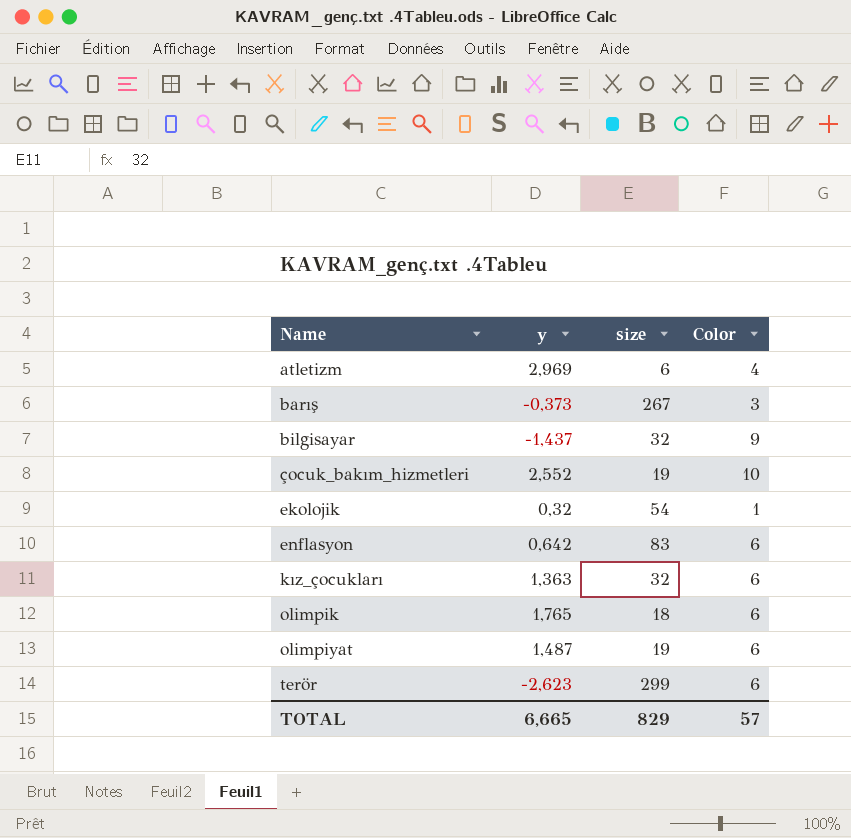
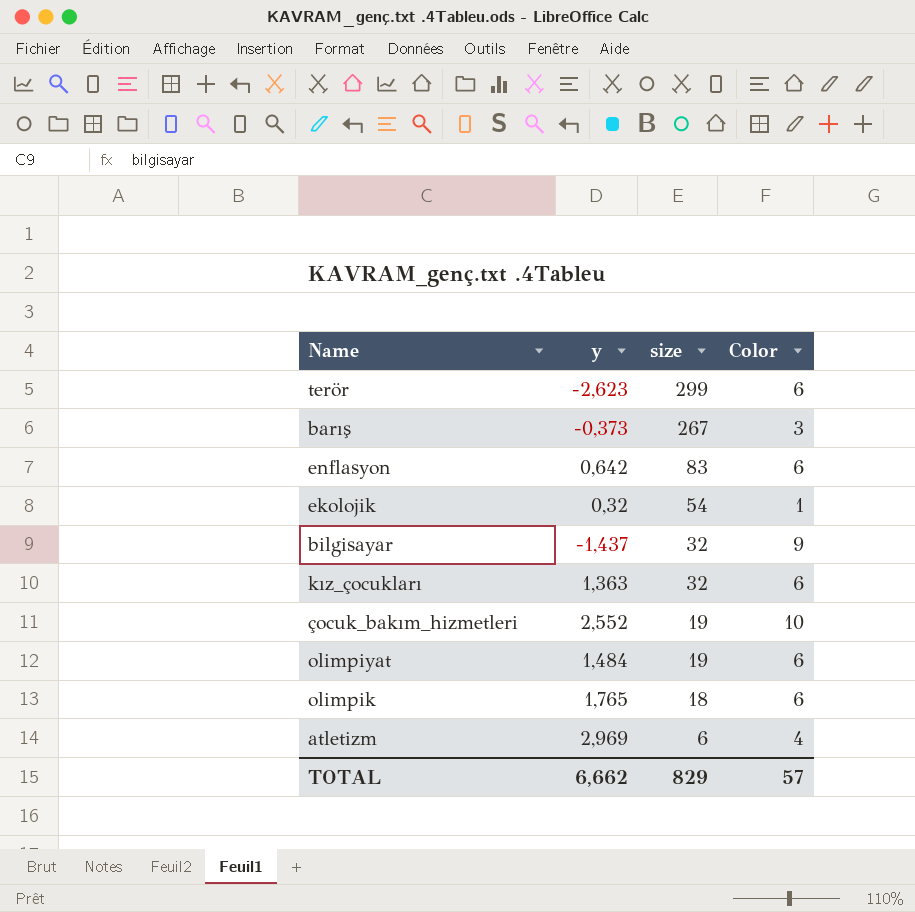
row order: Name ascending -> size descending
olimpiyat | y: 1,487 -> 1,484
TOTAL | y: 6,665 -> 6,662

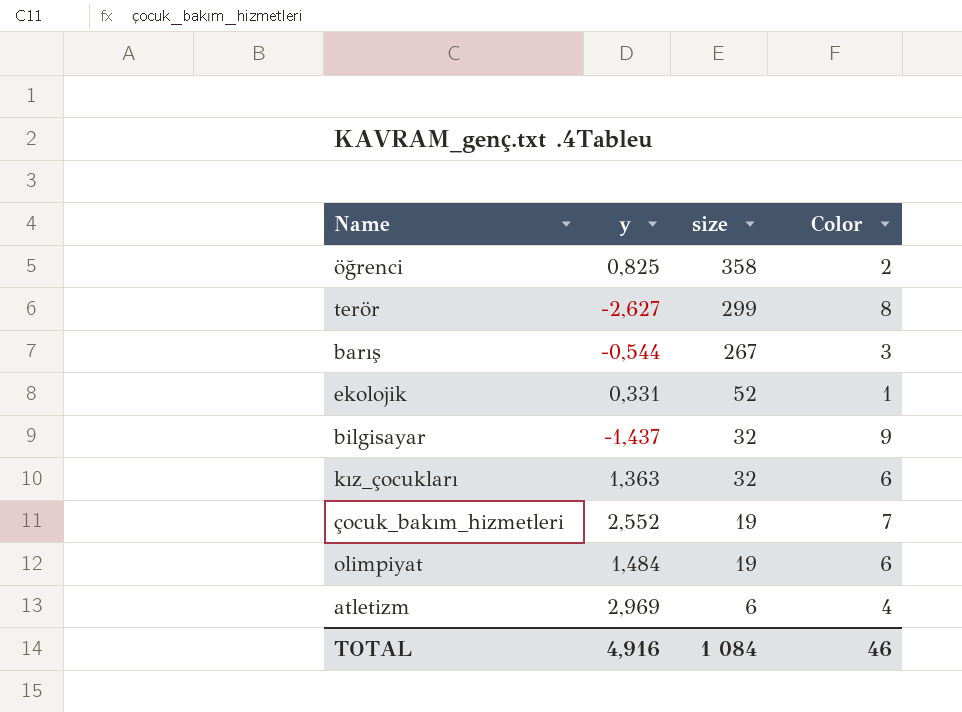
row enflasyon: 0,642 | 83 | 6 -> none
row olimpik: 1,765 | 18 | 6 -> none
row öğrenci: none -> 0,825 | 358 | 2
terör | y: -2,623 -> -2,627
terör | Color: 6 -> 8
barış | y: -0,373 -> -0,544
ekolojik | y: 0,32 -> 0,331
ekolojik | size: 54 -> 52
çocuk_bakım_hizmetleri | Color: 10 -> 7
TOTAL | y: 6,662 -> 4,916
TOTAL | size: 829 -> 1 084
TOTAL | Color: 57 -> 46

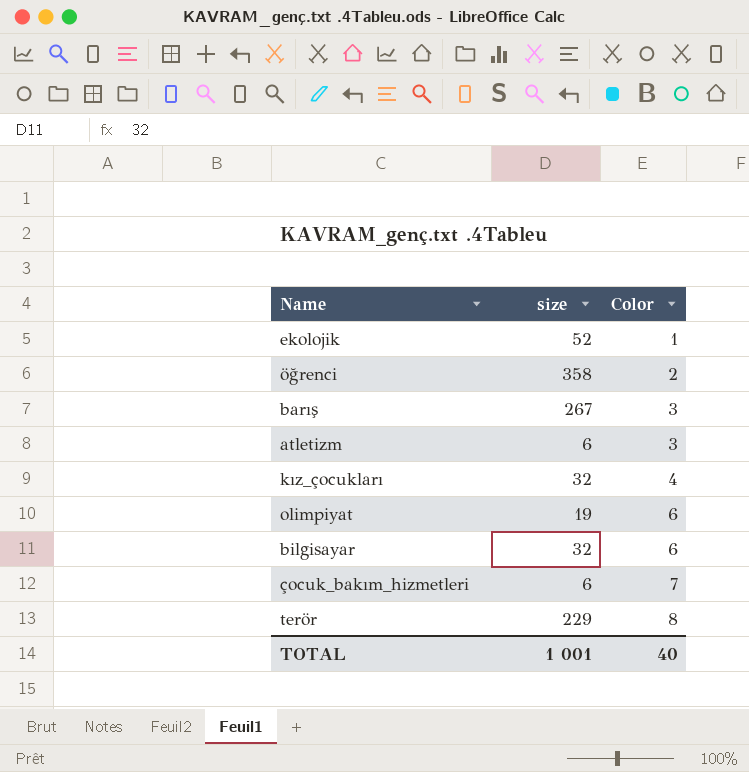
row order: size descending -> Color ascending
column y | position: 2 -> none
atletizm | Color: 4 -> 3
kız_çocukları | Color: 6 -> 4
bilgisayar | Color: 9 -> 6
çocuk_bakım_hizmetleri | size: 19 -> 6
terör | size: 299 -> 229
TOTAL | size: 1 084 -> 1 001
TOTAL | Color: 46 -> 40

